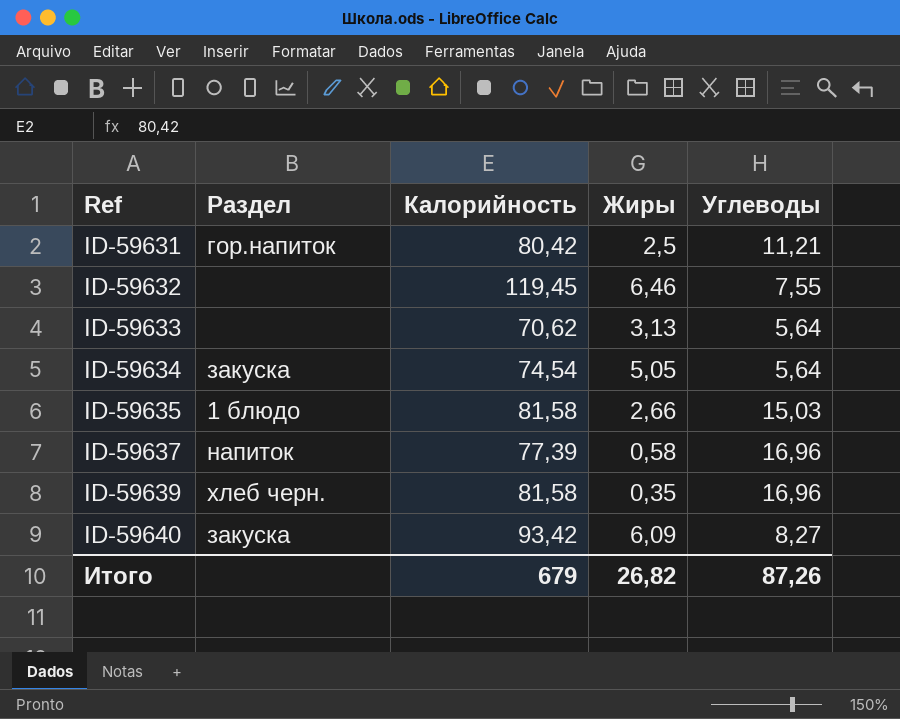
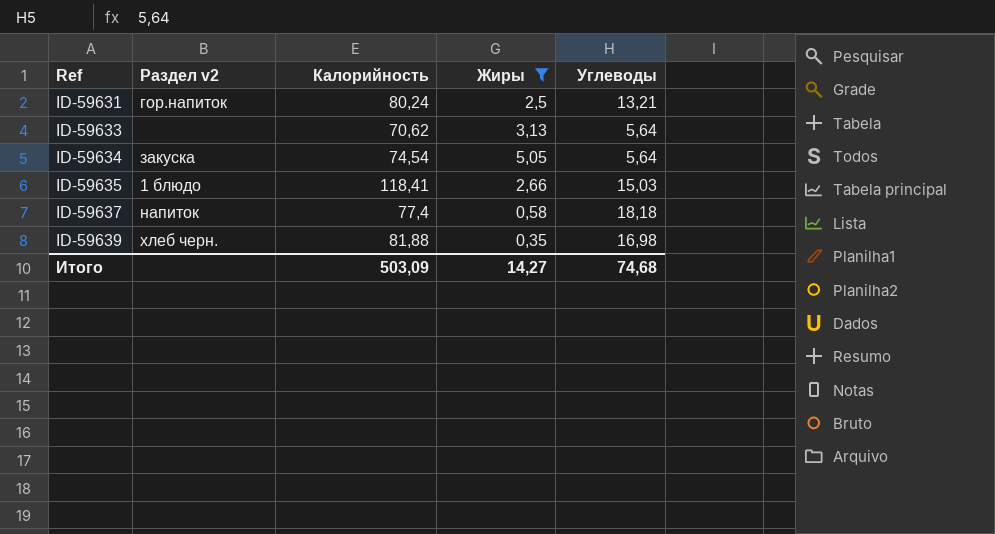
filter: none -> Жиры <= 5,05
column name: Раздел -> Раздел v2
ID-59631 | Калорийность: 80,42 -> 80,24
ID-59631 | Углеводы: 11,21 -> 13,21
ID-59635 | Калорийность: 81,58 -> 118,41
ID-59637 | Калорийность: 77,39 -> 77,4
ID-59637 | Углеводы: 16,96 -> 18,18
ID-59639 | Калорийность: 81,58 -> 81,88
ID-59639 | Углеводы: 16,96 -> 16,98
Итого | Калорийность: 679 -> 503,09
Итого | Жиры: 26,82 -> 14,27
Итого | Углеводы: 87,26 -> 74,68

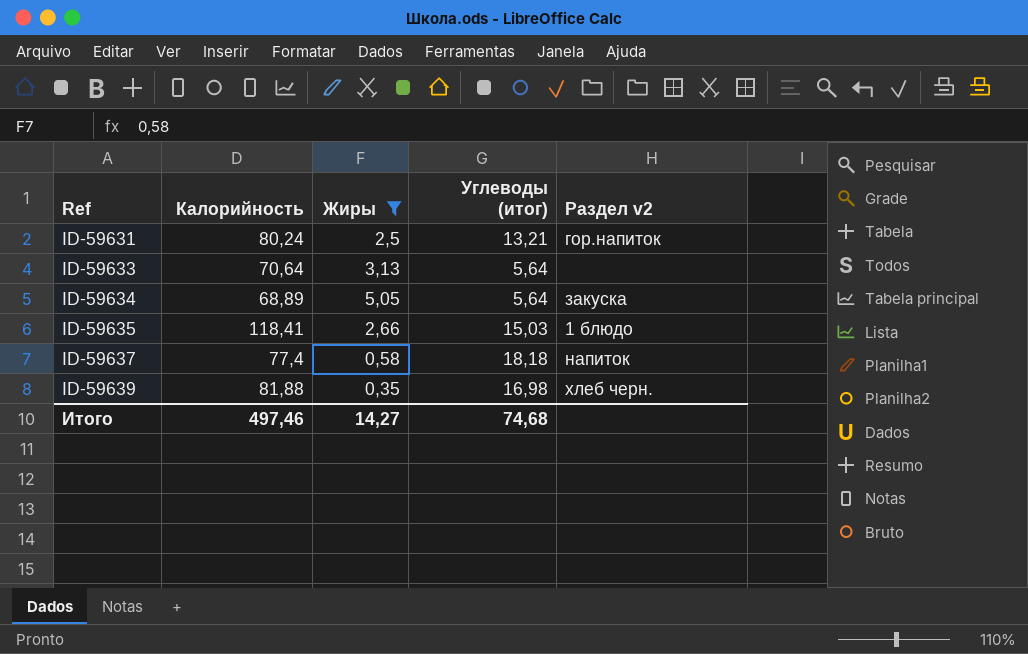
column name: Углеводы -> Углеводы (итог)
column Раздел v2 | position: 2 -> 5
ID-59633 | Калорийность: 70,62 -> 70,64
ID-59634 | Калорийность: 74,54 -> 68,89
Итого | Калорийность: 503,09 -> 497,46

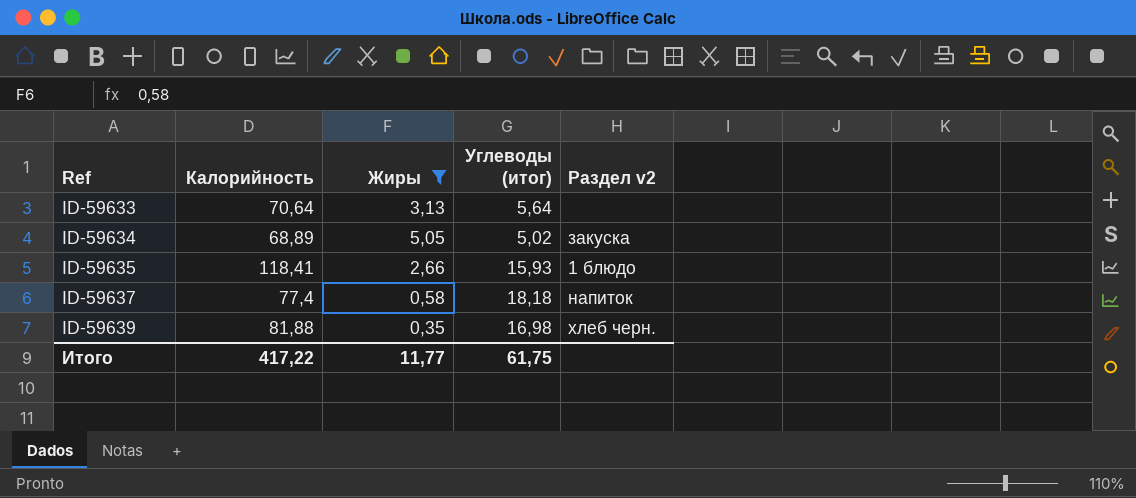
row ID-59631: 80,24 | 2,5 | 13,21 | гор.напиток -> none
ID-59634 | Углеводы (итог): 5,64 -> 5,02
ID-59635 | Углеводы (итог): 15,03 -> 15,93
Итого | Калорийность: 497,46 -> 417,22
Итого | Жиры: 14,27 -> 11,77
Итого | Углеводы (итог): 74,68 -> 61,75

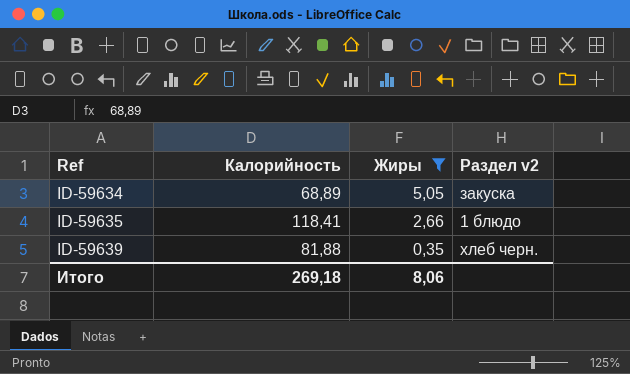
column Углеводы (итог) | position: 4 -> none
row ID-59633: 70,64 | 3,13 | 5,64 | none -> none
row ID-59637: 77,4 | 0,58 | 18,18 | напиток -> none
Итого | Калорийность: 417,22 -> 269,18
Итого | Жиры: 11,77 -> 8,06

